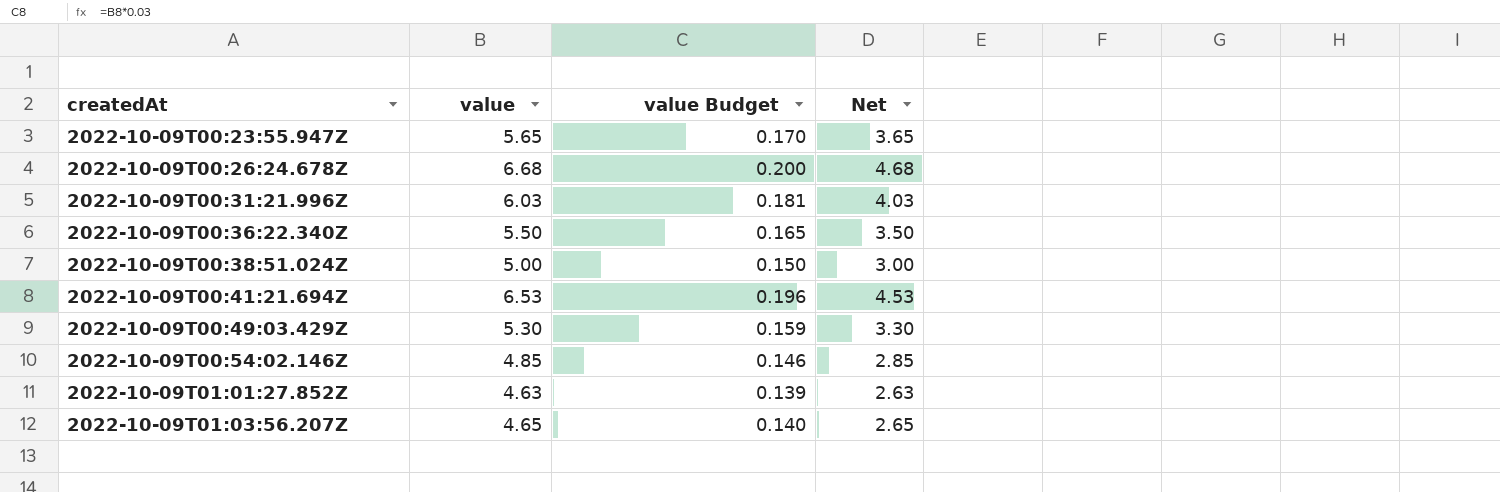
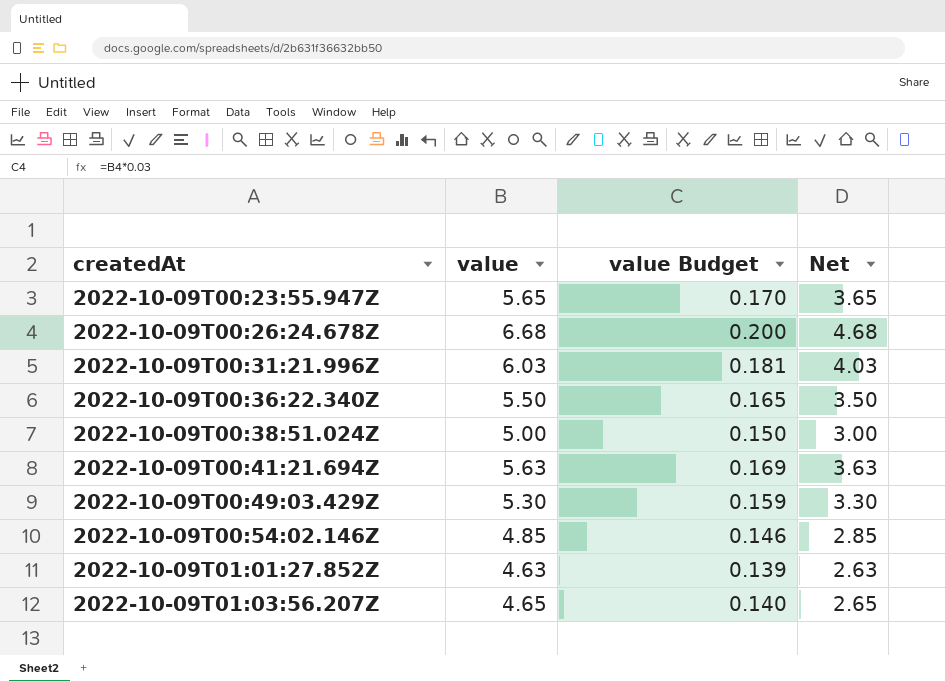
2022-10-09T00:41:21.694Z | value: 6.53 -> 5.63
2022-10-09T00:41:21.694Z | value Budget: 0.196 -> 0.169
2022-10-09T00:41:21.694Z | Net: 4.53 -> 3.63

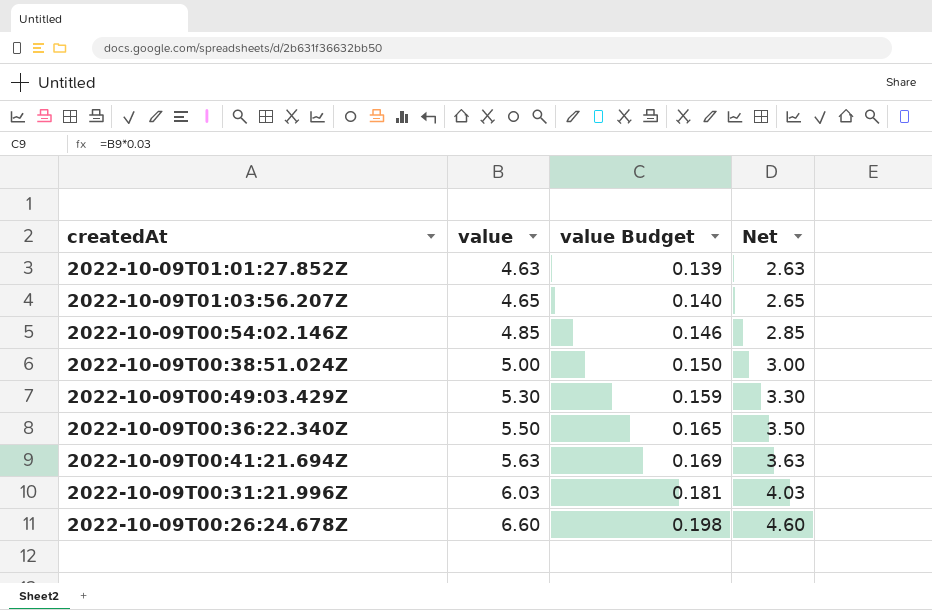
row order: createdAt ascending -> value ascending
row 2022-10-09T00:23:55.947Z: 5.65 | 0.170 | 3.65 -> none
2022-10-09T00:26:24.678Z | value: 6.68 -> 6.60
2022-10-09T00:26:24.678Z | value Budget: 0.200 -> 0.198
2022-10-09T00:26:24.678Z | Net: 4.68 -> 4.60

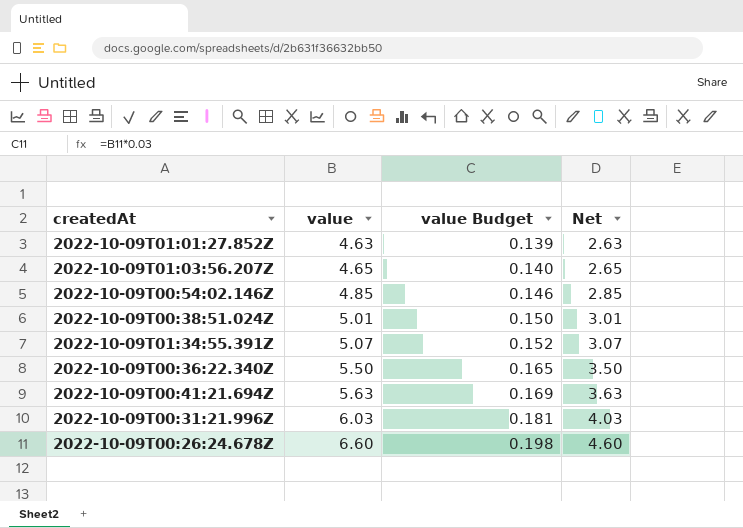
row 2022-10-09T00:49:03.429Z: 5.30 | 0.159 | 3.30 -> none
2022-10-09T00:38:51.024Z | value: 5.00 -> 5.01
2022-10-09T00:38:51.024Z | Net: 3.00 -> 3.01
row 2022-10-09T01:34:55.391Z: none -> 5.07 | 0.152 | 3.07

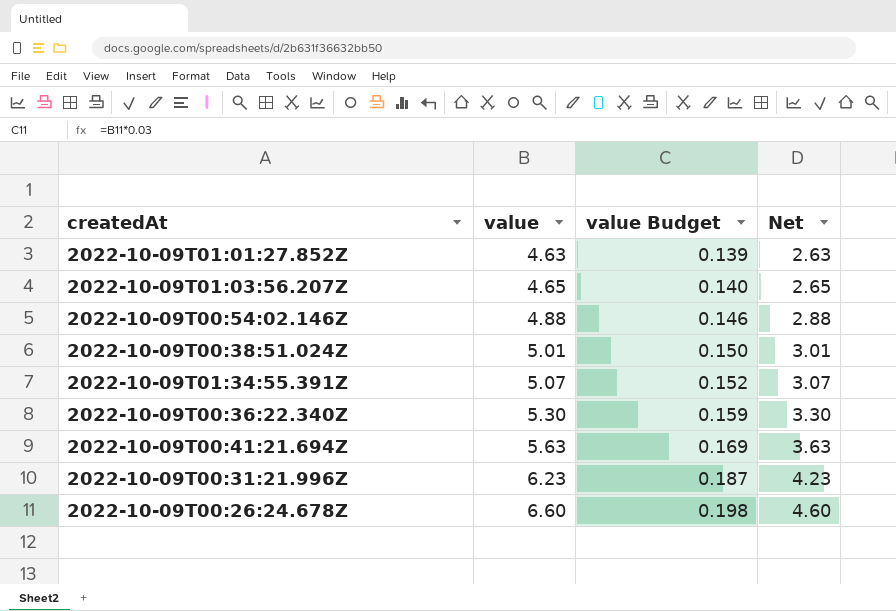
2022-10-09T00:54:02.146Z | value: 4.85 -> 4.88
2022-10-09T00:54:02.146Z | Net: 2.85 -> 2.88
2022-10-09T00:36:22.340Z | value: 5.50 -> 5.30
2022-10-09T00:36:22.340Z | value Budget: 0.165 -> 0.159
2022-10-09T00:36:22.340Z | Net: 3.50 -> 3.30
2022-10-09T00:31:21.996Z | value: 6.03 -> 6.23
2022-10-09T00:31:21.996Z | value Budget: 0.181 -> 0.187
2022-10-09T00:31:21.996Z | Net: 4.03 -> 4.23

